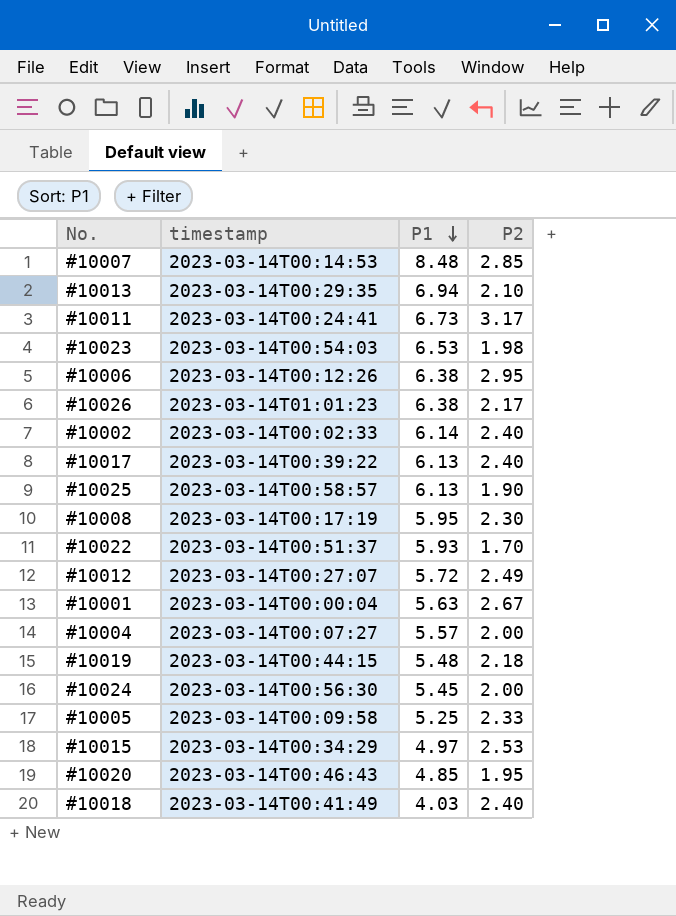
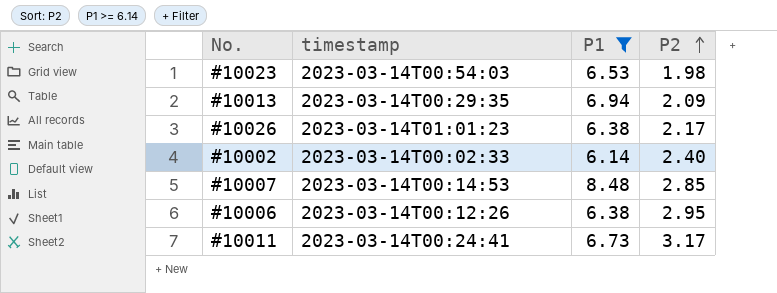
filter: none -> P1 >= 6.14
row order: P1 descending -> P2 ascending
#10013 | P2: 2.10 -> 2.09

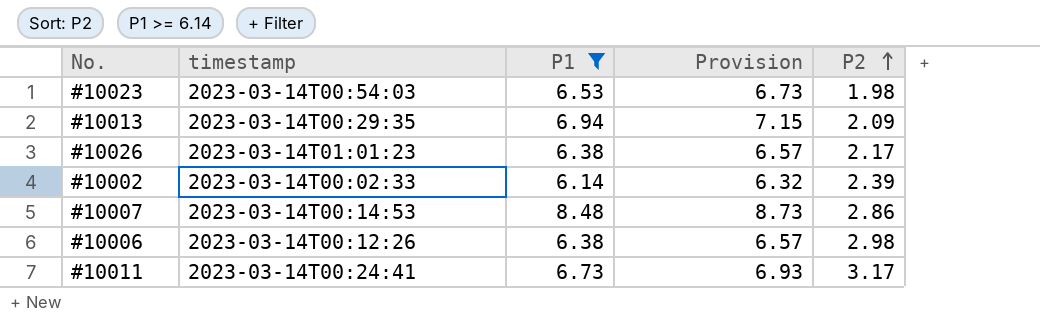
column Provision | formula: none -> [P1] * 1.03
#10002 | P2: 2.40 -> 2.39
#10007 | P2: 2.85 -> 2.86
#10006 | P2: 2.95 -> 2.98

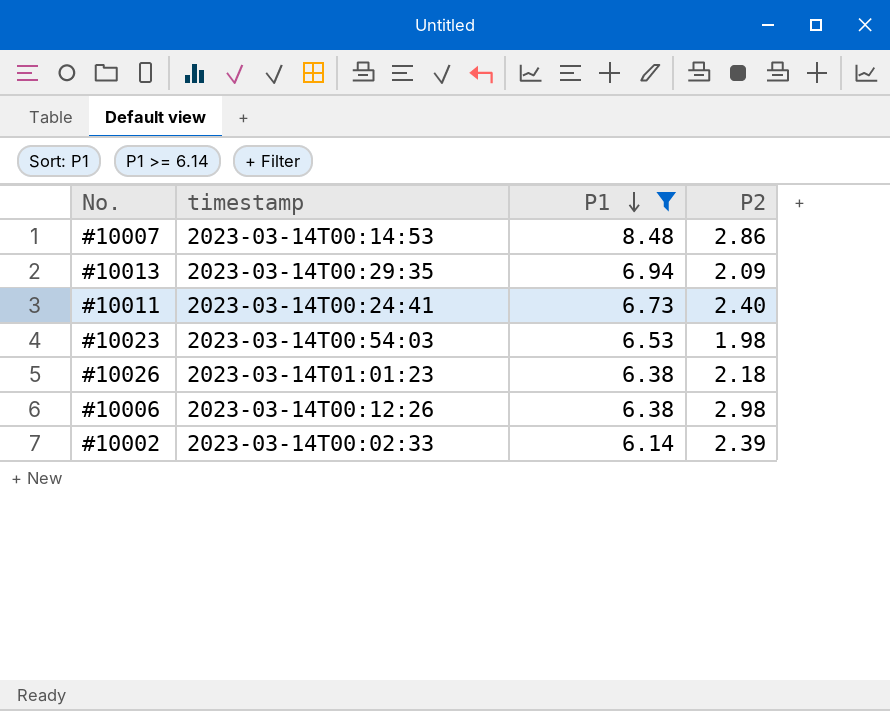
row order: P2 ascending -> P1 descending
column Provision | formula: [P1] * 1.03 -> none
#10011 | P2: 3.17 -> 2.40
#10026 | P2: 2.17 -> 2.18

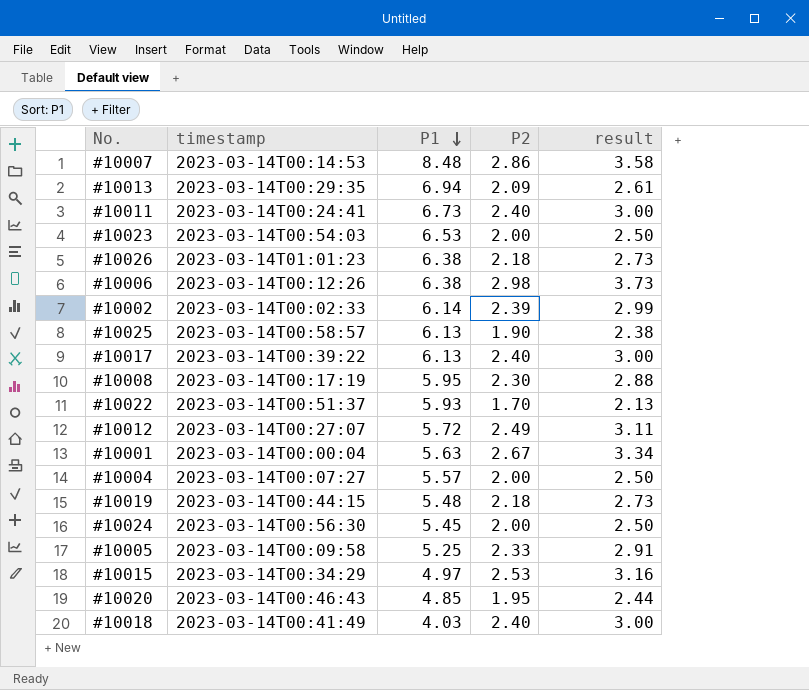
filter: P1 >= 6.14 -> none
column result | formula: none -> [P2] * 1.25
#10023 | P2: 1.98 -> 2.00

